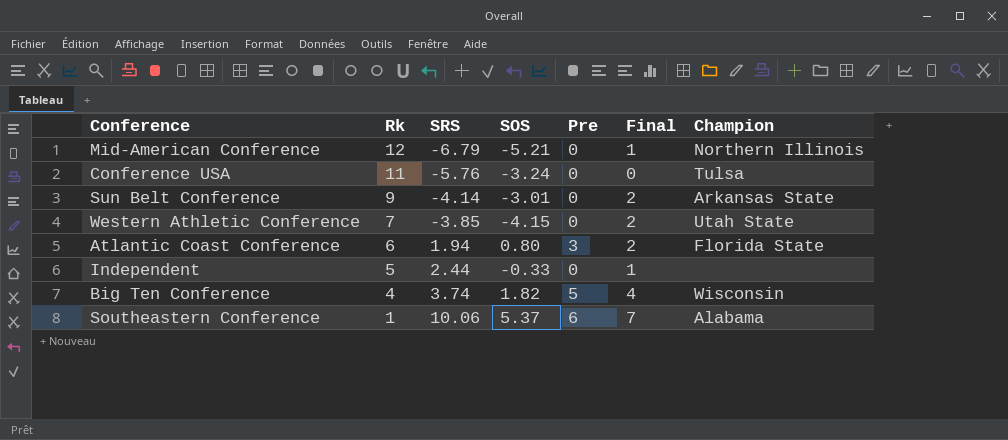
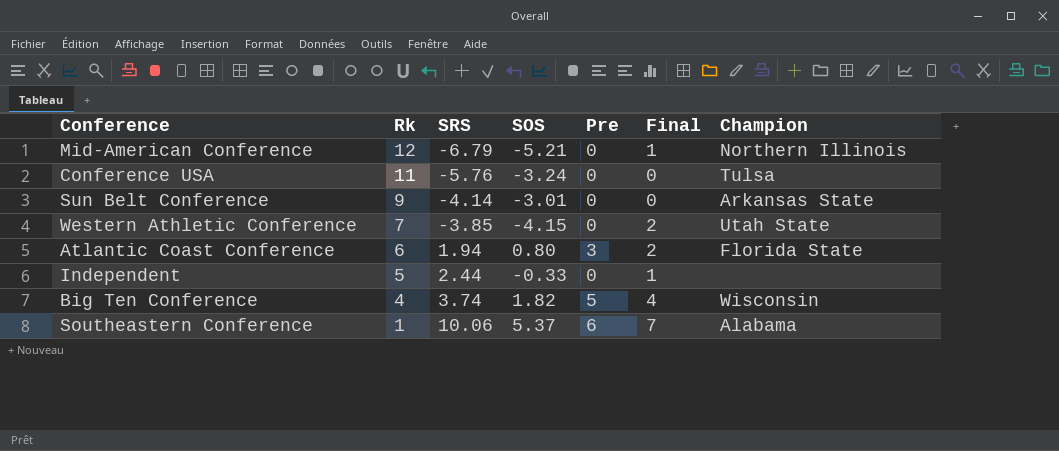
Sun Belt Conference | Final: 2 -> 0

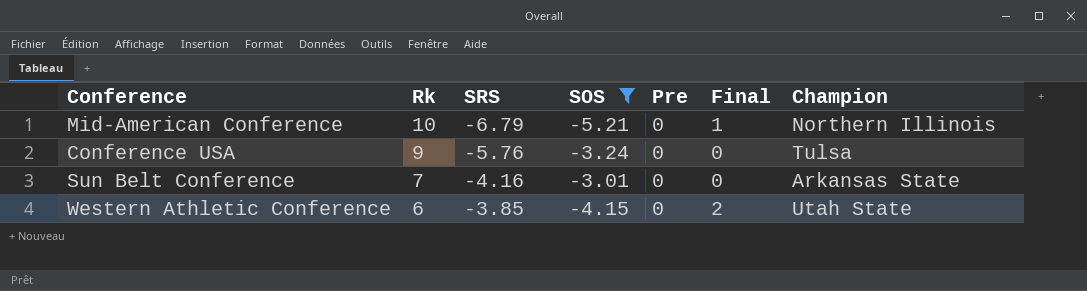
filter: none -> SOS <= -3.01
Mid-American Conference | Rk: 12 -> 10
Conference USA | Rk: 11 -> 9
Sun Belt Conference | Rk: 9 -> 7
Sun Belt Conference | SRS: -4.14 -> -4.16
Western Athletic Conference | Rk: 7 -> 6

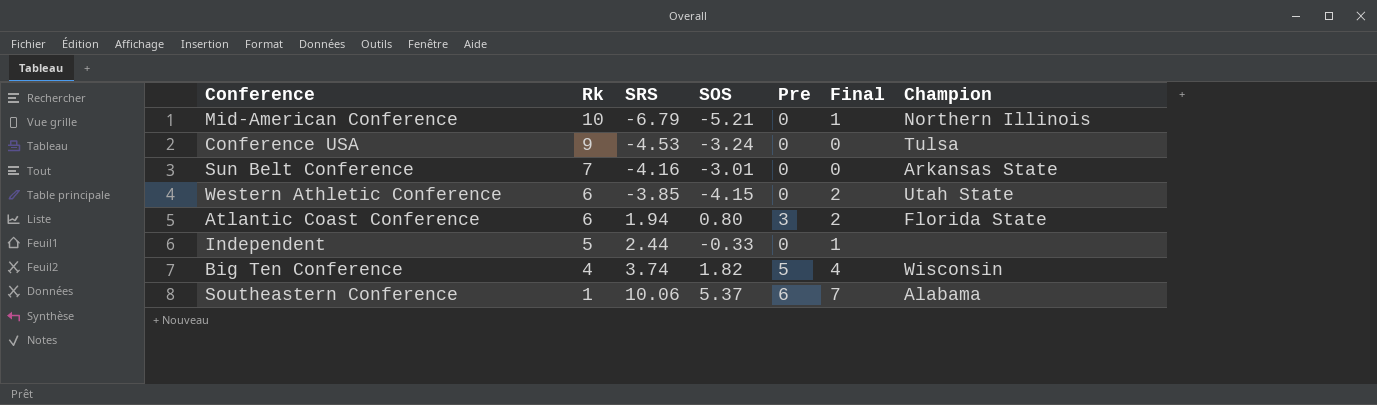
filter: SOS <= -3.01 -> none
Conference USA | SRS: -5.76 -> -4.53

